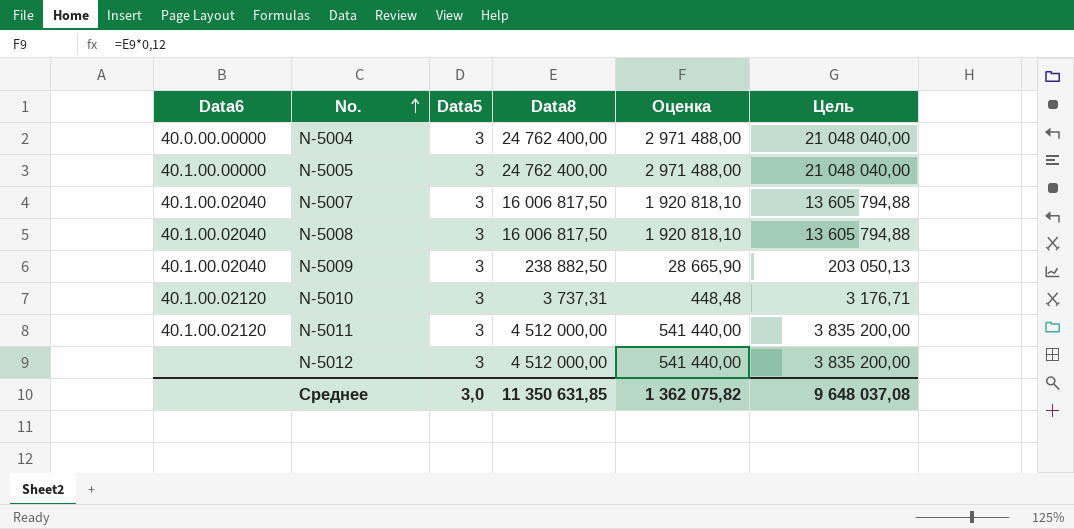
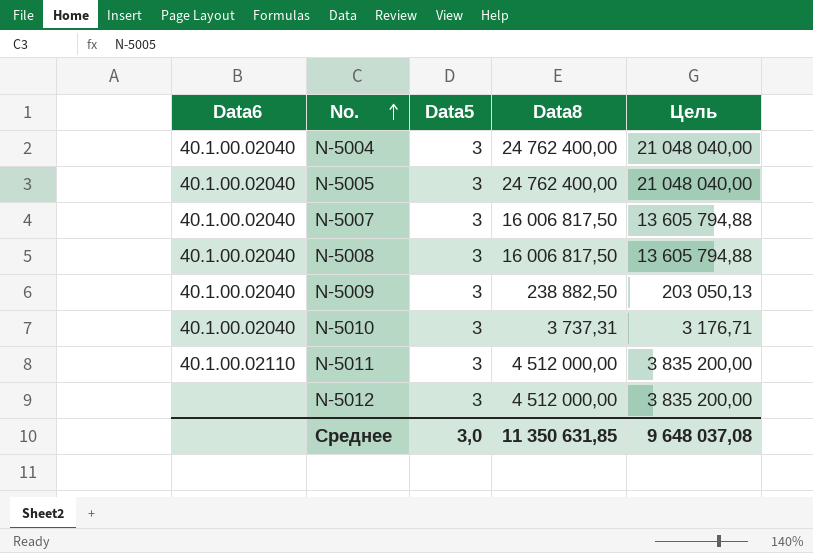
column Оценка | formula: [Data8] * 0,12 -> none
N-5004 | Data6: 40.0.00.00000 -> 40.1.00.02040
N-5005 | Data6: 40.1.00.00000 -> 40.1.00.02040
N-5010 | Data6: 40.1.00.02120 -> 40.1.00.02040
N-5011 | Data6: 40.1.00.02120 -> 40.1.00.02110

